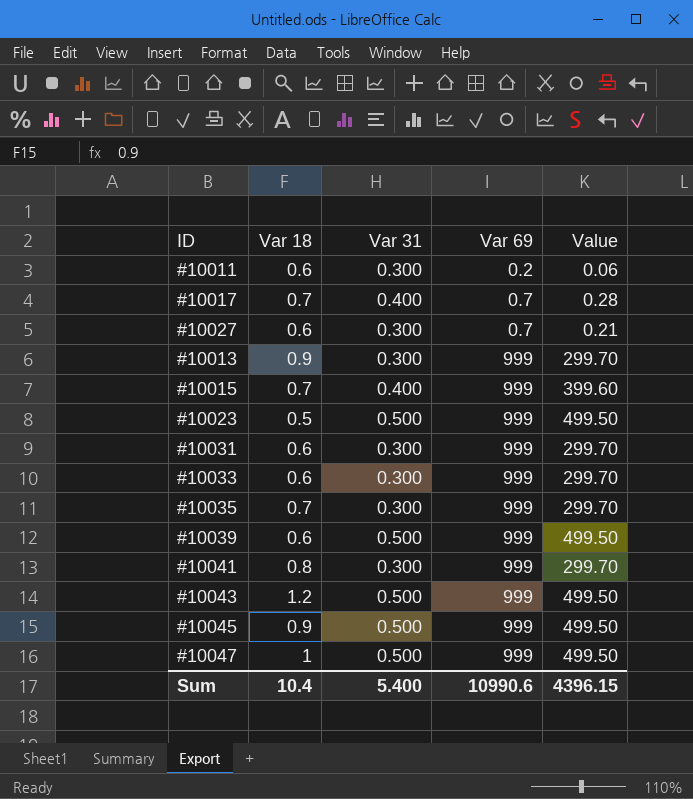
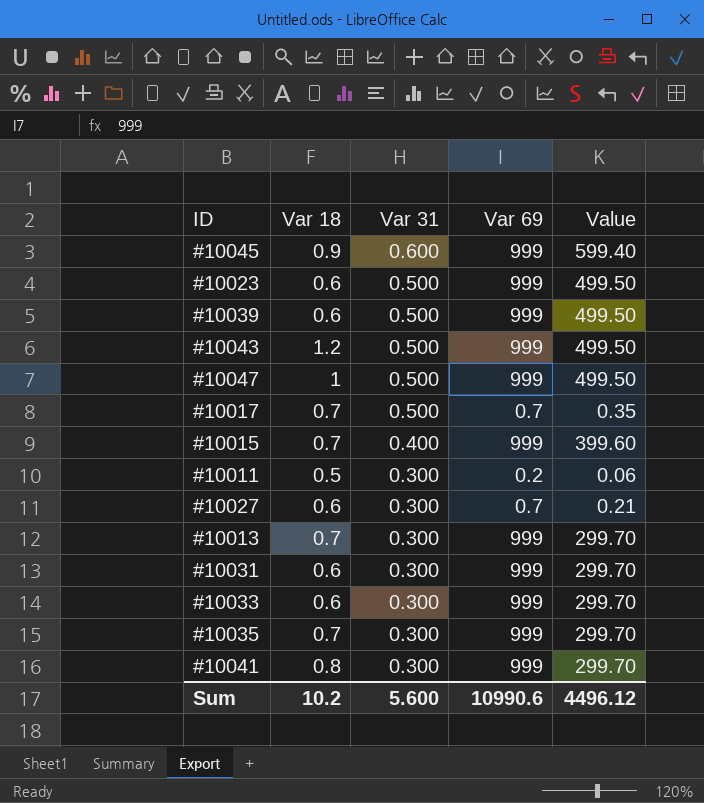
row order: Var 69 ascending -> Var 31 descending
#10045 | Var 31: 0.500 -> 0.600
#10045 | Value: 499.50 -> 599.40
#10023 | Var 18: 0.5 -> 0.6
#10017 | Var 31: 0.400 -> 0.500
#10017 | Value: 0.28 -> 0.35
#10011 | Var 18: 0.6 -> 0.5
#10013 | Var 18: 0.9 -> 0.7
Sum | Var 18: 10.4 -> 10.2
Sum | Var 31: 5.400 -> 5.600
Sum | Value: 4396.15 -> 4496.12

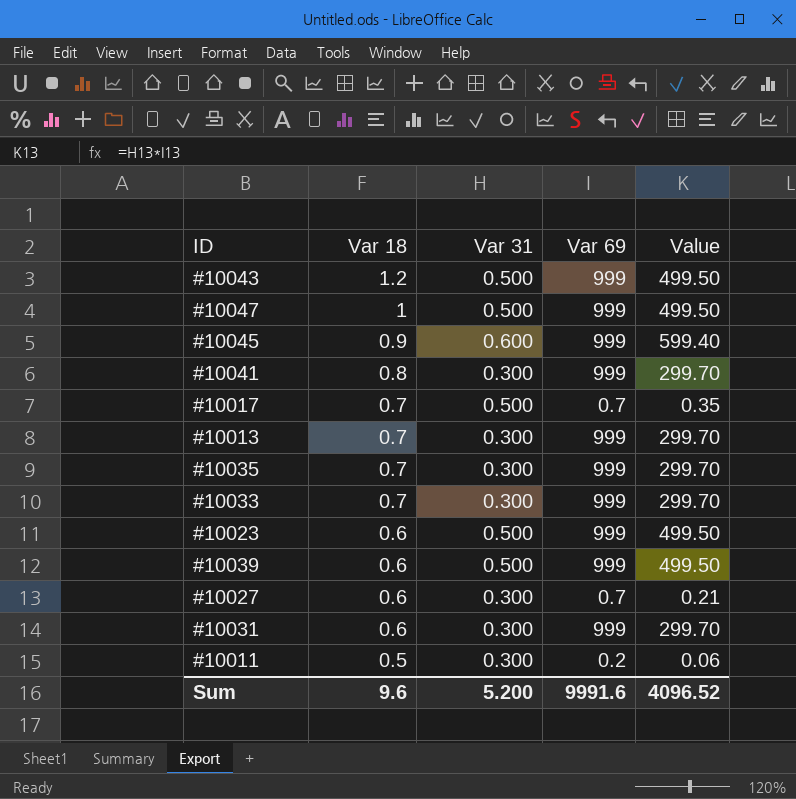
row order: Var 31 descending -> Var 18 descending
row #10015: 0.7 | 0.400 | 999 | 399.60 -> none
#10033 | Var 18: 0.6 -> 0.7
Sum | Var 18: 10.2 -> 9.6
Sum | Var 31: 5.600 -> 5.200
Sum | Var 69: 10990.6 -> 9991.6
Sum | Value: 4496.12 -> 4096.52

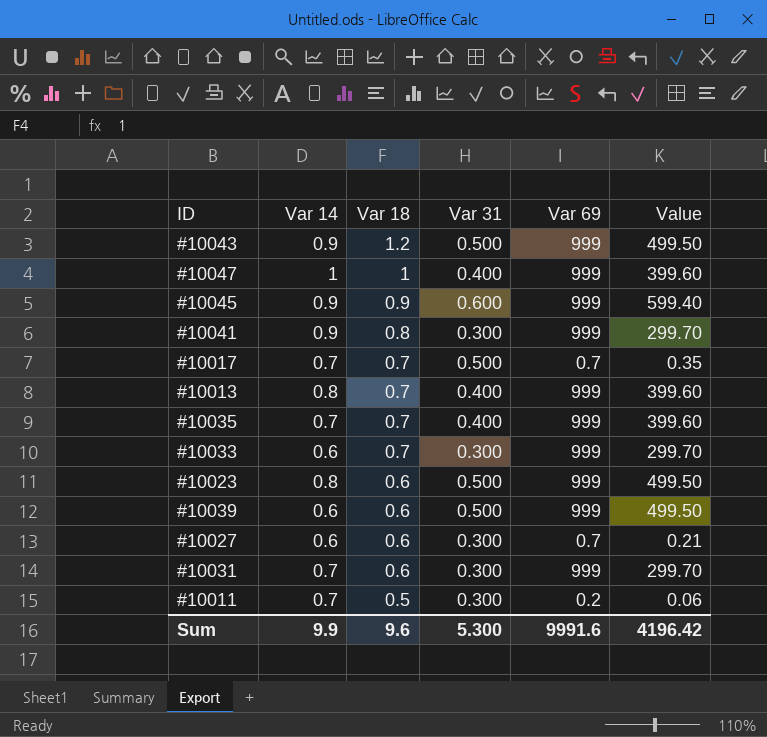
column Var 14 | position: none -> 2
#10047 | Var 31: 0.500 -> 0.400
#10047 | Value: 499.50 -> 399.60
#10013 | Var 31: 0.300 -> 0.400
#10013 | Value: 299.70 -> 399.60
#10035 | Var 31: 0.300 -> 0.400
#10035 | Value: 299.70 -> 399.60
Sum | Var 31: 5.200 -> 5.300
Sum | Value: 4096.52 -> 4196.42

